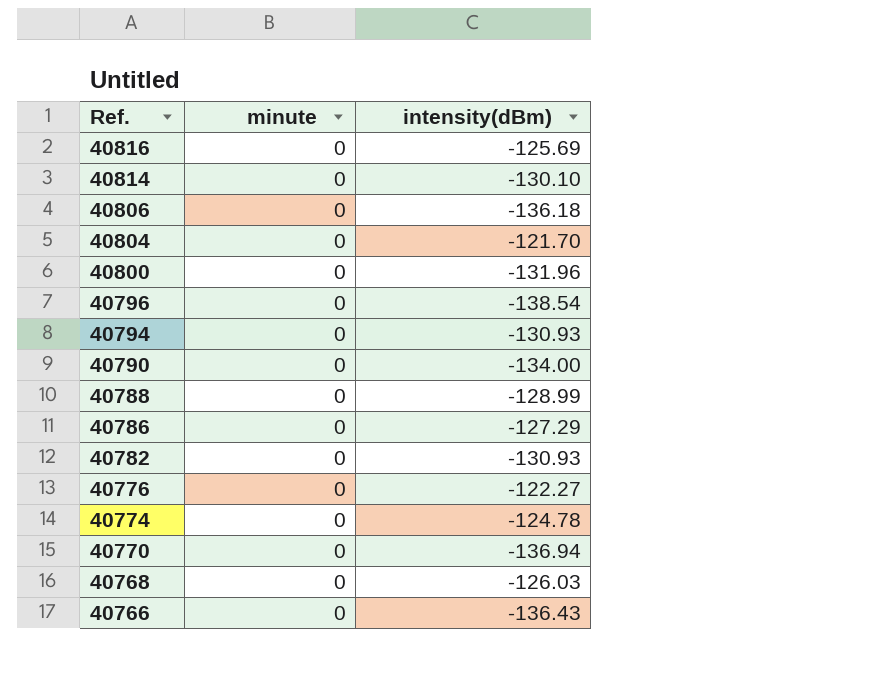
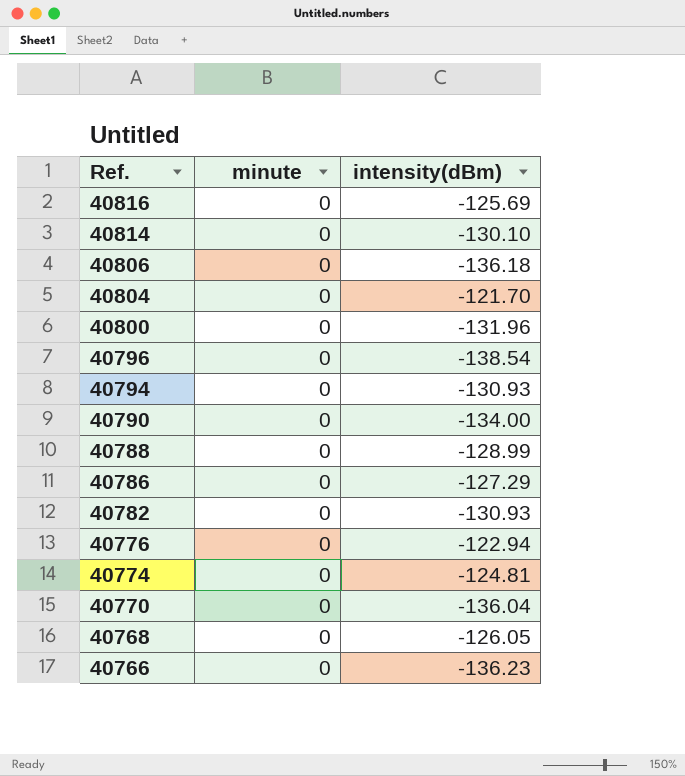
40776 | intensity(dBm): -122.27 -> -122.94
40774 | intensity(dBm): -124.78 -> -124.81
40770 | intensity(dBm): -136.94 -> -136.04
40768 | intensity(dBm): -126.03 -> -126.05
40766 | intensity(dBm): -136.43 -> -136.23

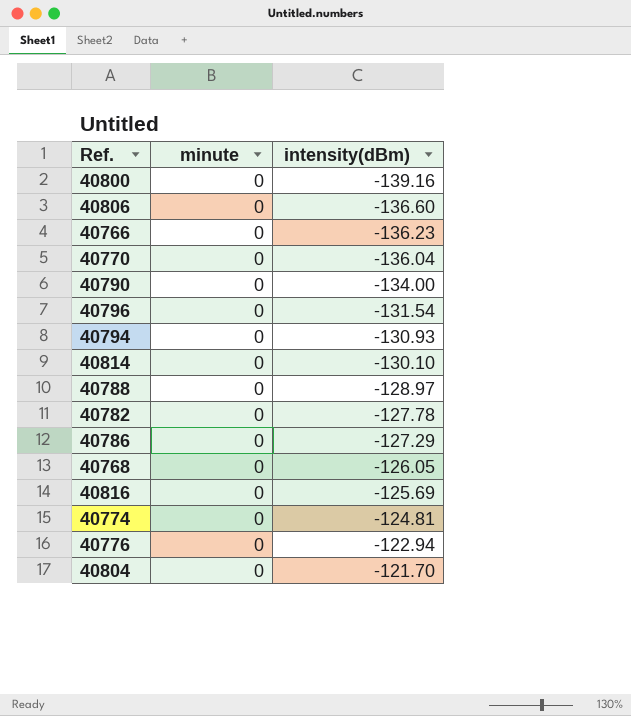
row order: Ref. descending -> intensity(dBm) ascending
40800 | intensity(dBm): -131.96 -> -139.16
40806 | intensity(dBm): -136.18 -> -136.60
40796 | intensity(dBm): -138.54 -> -131.54
40788 | intensity(dBm): -128.99 -> -128.97
40782 | intensity(dBm): -130.93 -> -127.78

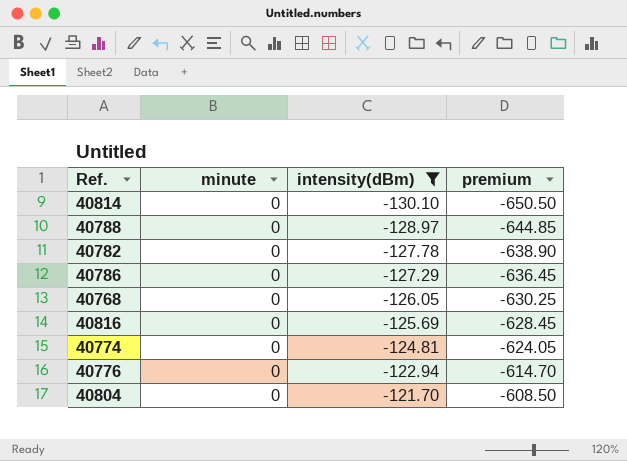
filter: none -> intensity(dBm) >= -130.10
column premium | formula: none -> [intensity(dBm)] * 5

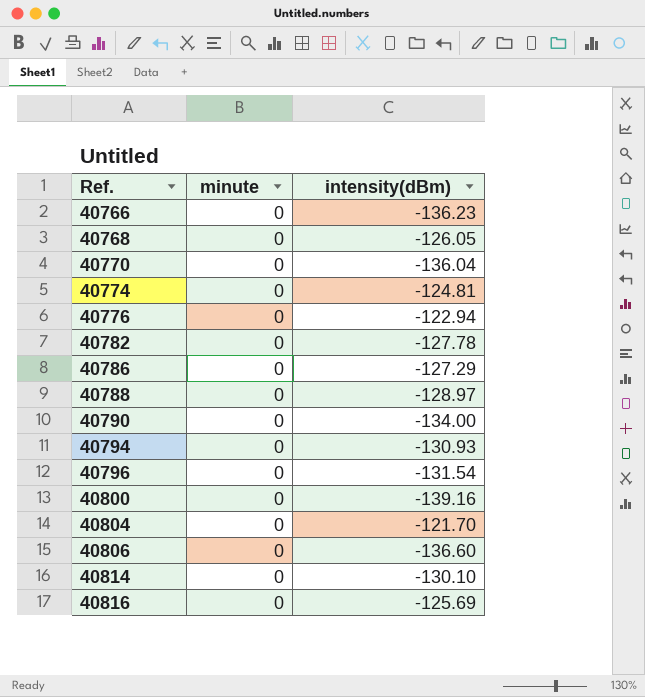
filter: intensity(dBm) >= -130.10 -> none
row order: intensity(dBm) ascending -> Ref. ascending
column premium | formula: [intensity(dBm)] * 5 -> none

